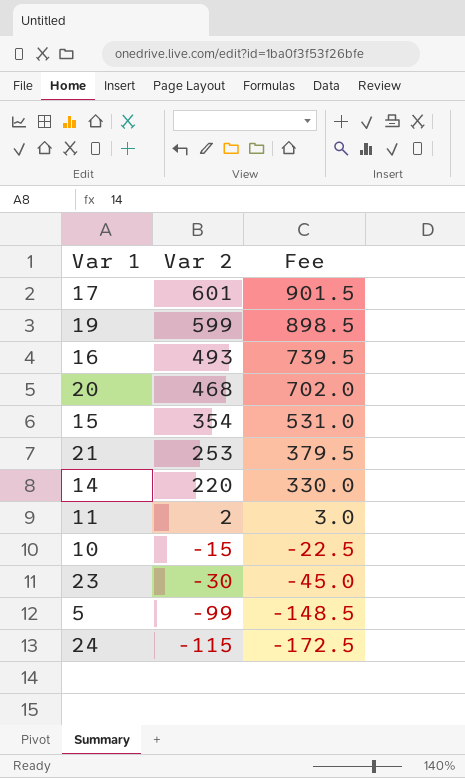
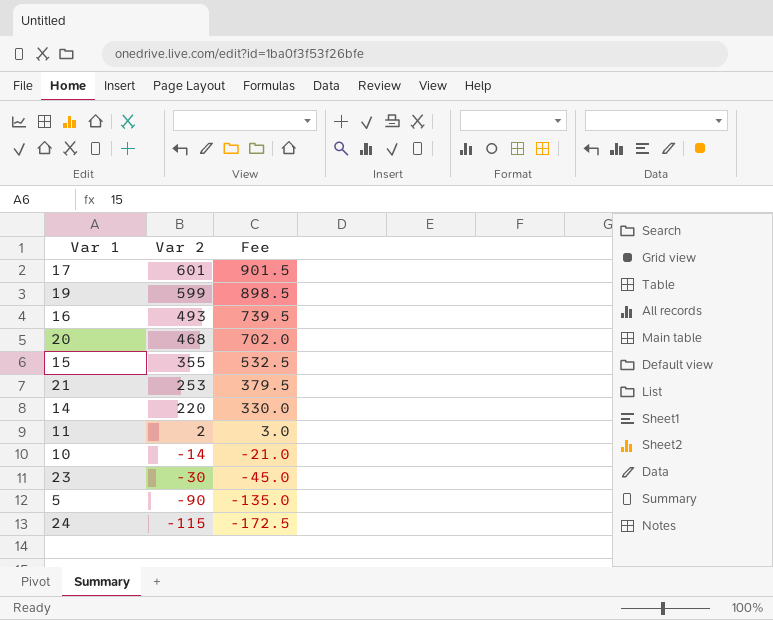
15 | Var 2: 354 -> 355
15 | Fee: 531.0 -> 532.5
10 | Var 2: -15 -> -14
10 | Fee: -22.5 -> -21.0
5 | Var 2: -99 -> -90
5 | Fee: -148.5 -> -135.0

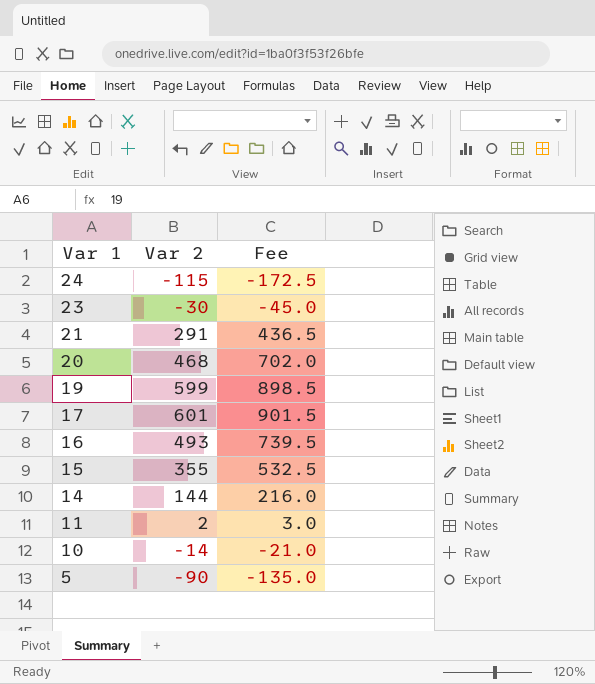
row order: Var 2 descending -> Var 1 descending
21 | Var 2: 253 -> 291
21 | Fee: 379.5 -> 436.5
14 | Var 2: 220 -> 144
14 | Fee: 330.0 -> 216.0

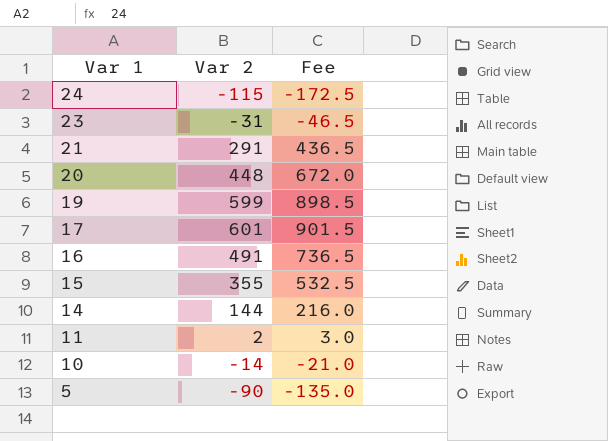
23 | Var 2: -30 -> -31
23 | Fee: -45.0 -> -46.5
20 | Var 2: 468 -> 448
20 | Fee: 702.0 -> 672.0
16 | Var 2: 493 -> 491
16 | Fee: 739.5 -> 736.5

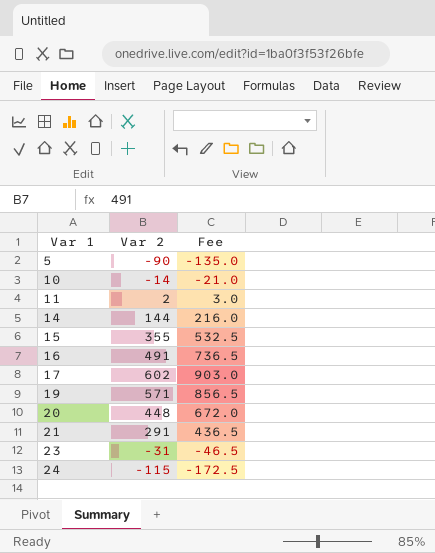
row order: Var 1 descending -> Var 1 ascending
17 | Var 2: 601 -> 602
17 | Fee: 901.5 -> 903.0
19 | Var 2: 599 -> 571
19 | Fee: 898.5 -> 856.5

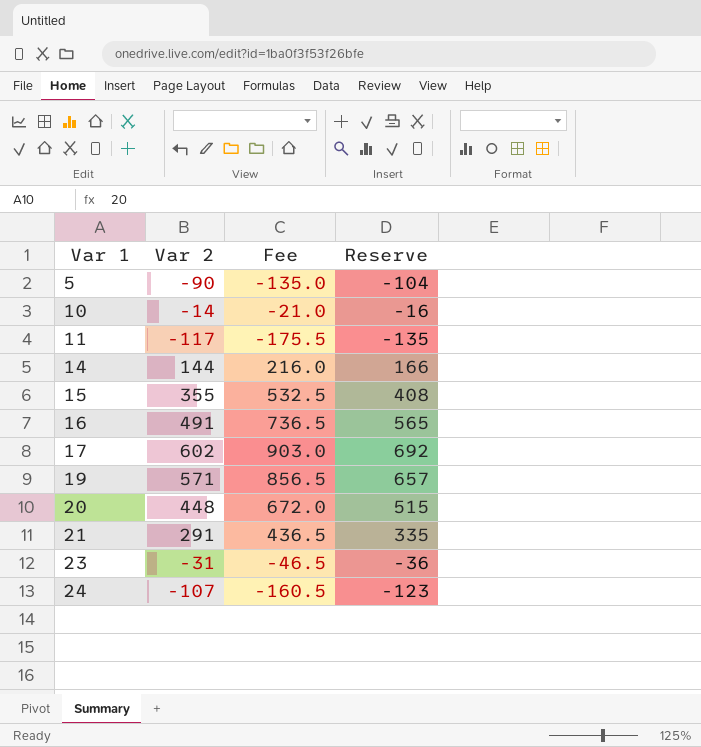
column Reserve | formula: none -> [Var 2] * 1.15
11 | Var 2: 2 -> -117
11 | Fee: 3.0 -> -175.5
24 | Var 2: -115 -> -107
24 | Fee: -172.5 -> -160.5

